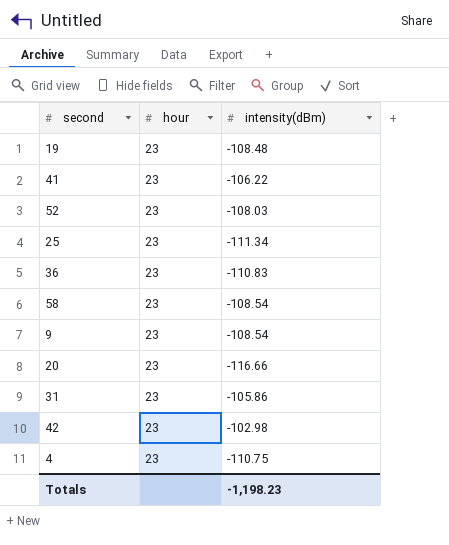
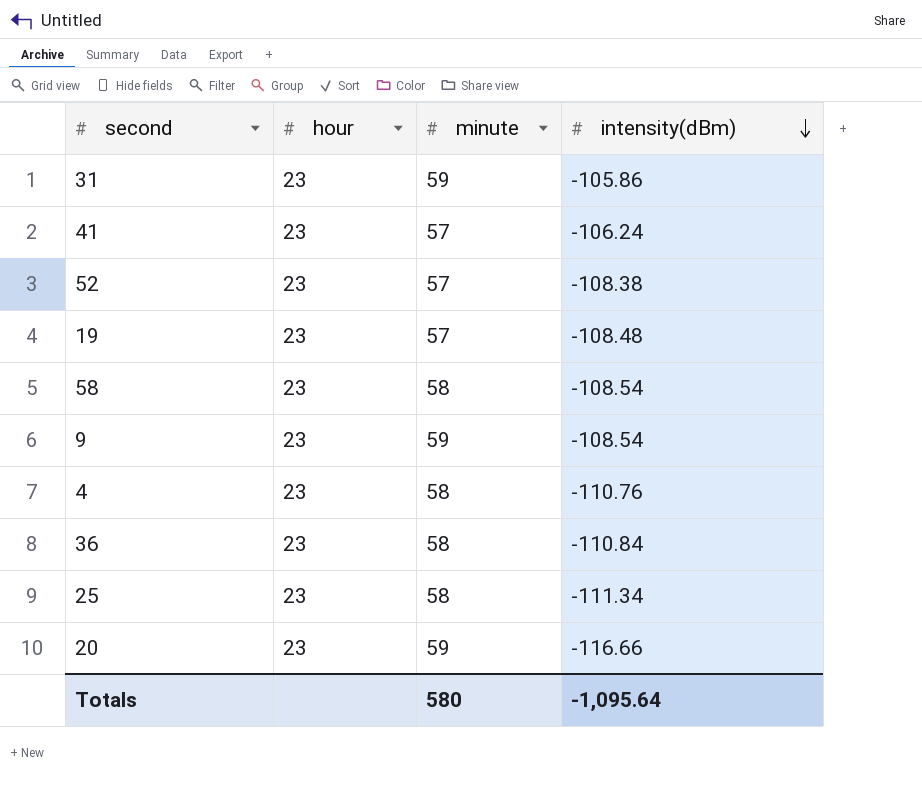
row order: none -> intensity(dBm) descending
column minute | position: none -> 3
row 42: 23 | -102.98 -> none
41 | intensity(dBm): -106.22 -> -106.24
52 | intensity(dBm): -108.03 -> -108.38
4 | intensity(dBm): -110.75 -> -110.76
36 | intensity(dBm): -110.83 -> -110.84
Totals | intensity(dBm): -1,198.23 -> -1,095.64

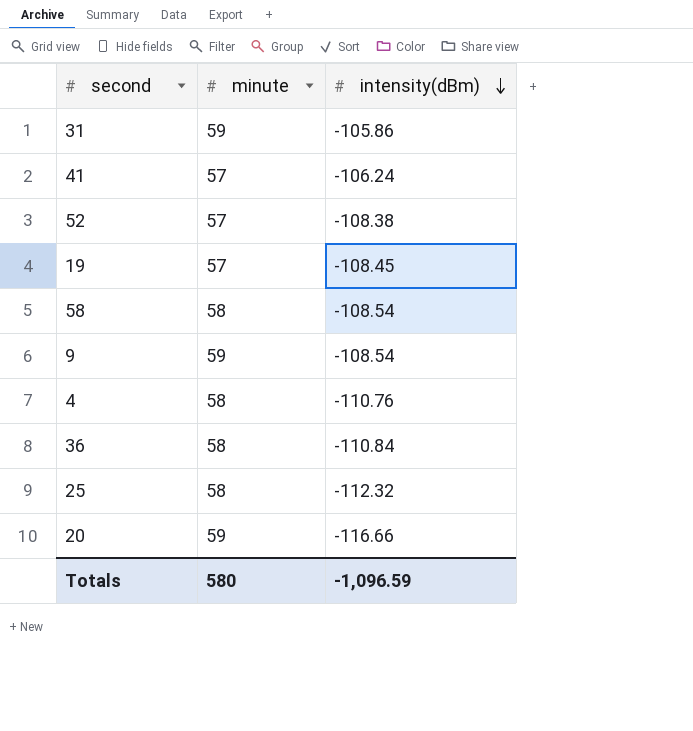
column hour | position: 2 -> none
19 | intensity(dBm): -108.48 -> -108.45
25 | intensity(dBm): -111.34 -> -112.32
Totals | intensity(dBm): -1,095.64 -> -1,096.59

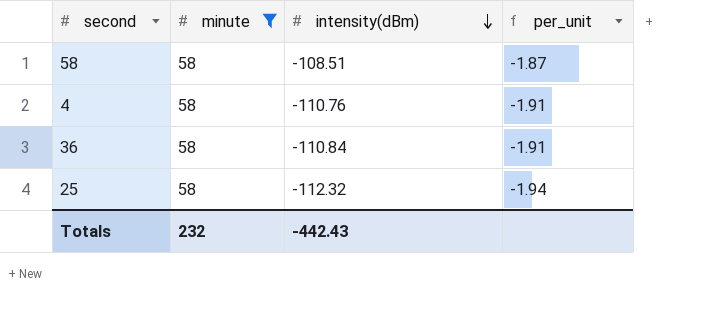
filter: none -> minute = 58
column per_unit | formula: none -> [intensity(dBm)] / [minute]
58 | intensity(dBm): -108.54 -> -108.51
Totals | minute: 580 -> 232
Totals | intensity(dBm): -1,096.59 -> -442.43

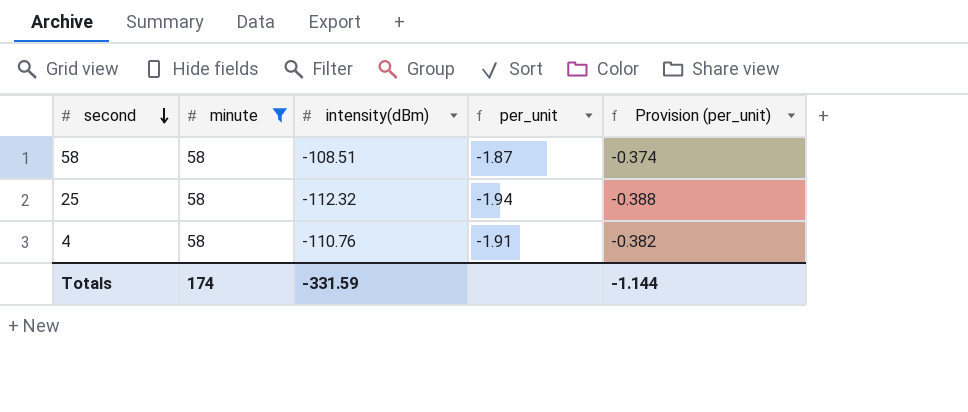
row order: intensity(dBm) descending -> second descending
column Provision (per_unit) | formula: none -> [per_unit] * 0.2
row 36: 58 | -110.84 | -1.91 -> none
Totals | minute: 232 -> 174
Totals | intensity(dBm): -442.43 -> -331.59

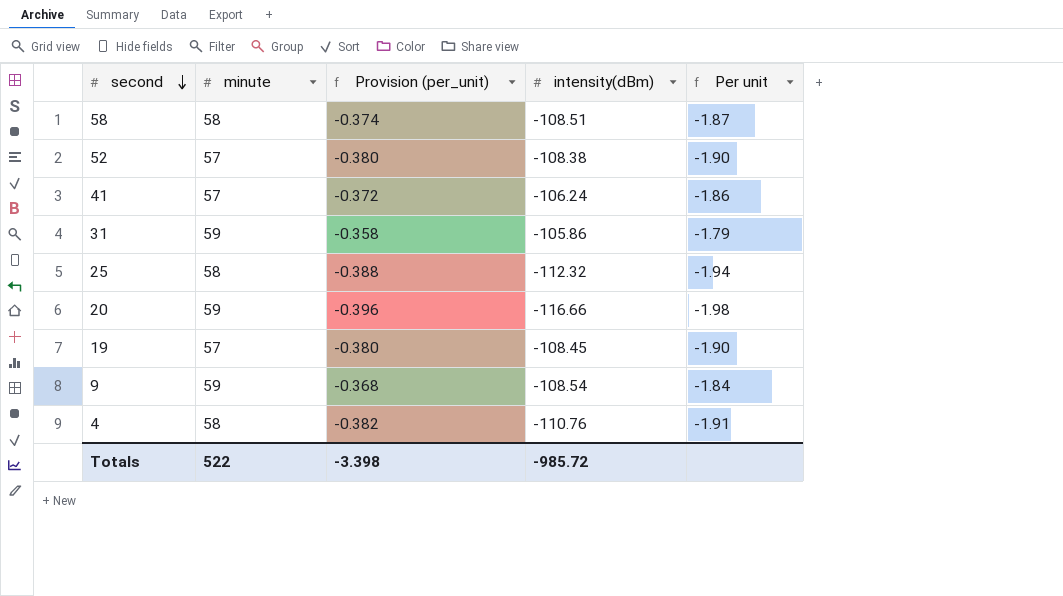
filter: minute = 58 -> none
column Provision (per_unit) | position: 5 -> 3
column name: per_unit -> Per unit
Totals | minute: 174 -> 522
Totals | Provision (per_unit): -1.144 -> -3.398
Totals | intensity(dBm): -331.59 -> -985.72

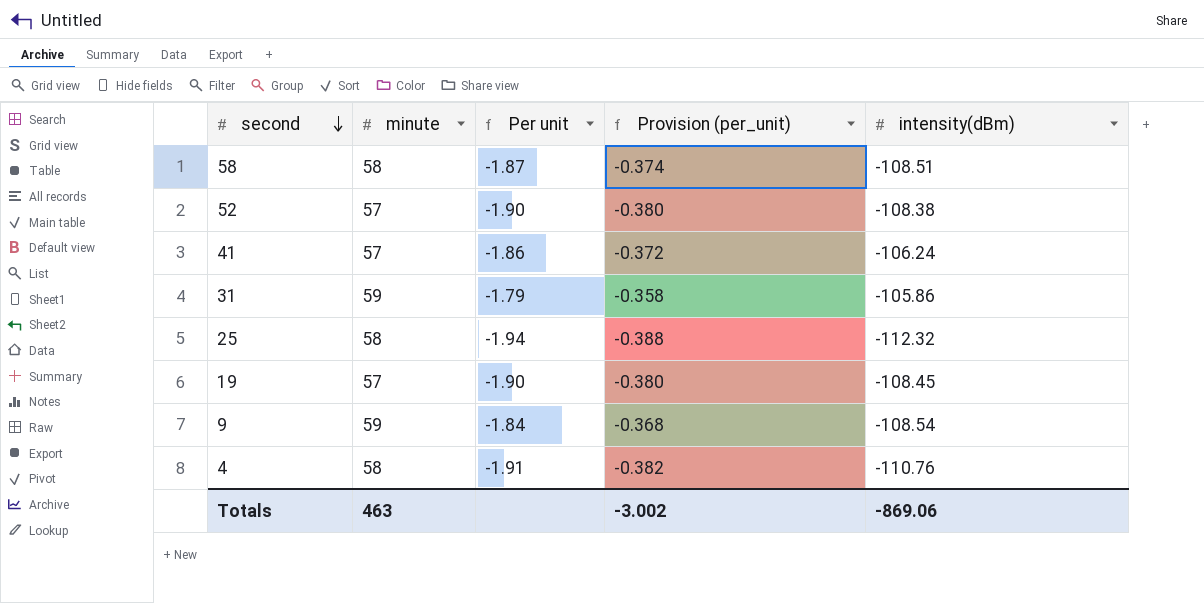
column Per unit | position: 5 -> 3
row 20: 59 | -0.396 | -116.66 | -1.98 -> none
Totals | minute: 522 -> 463
Totals | Provision (per_unit): -3.398 -> -3.002
Totals | intensity(dBm): -985.72 -> -869.06

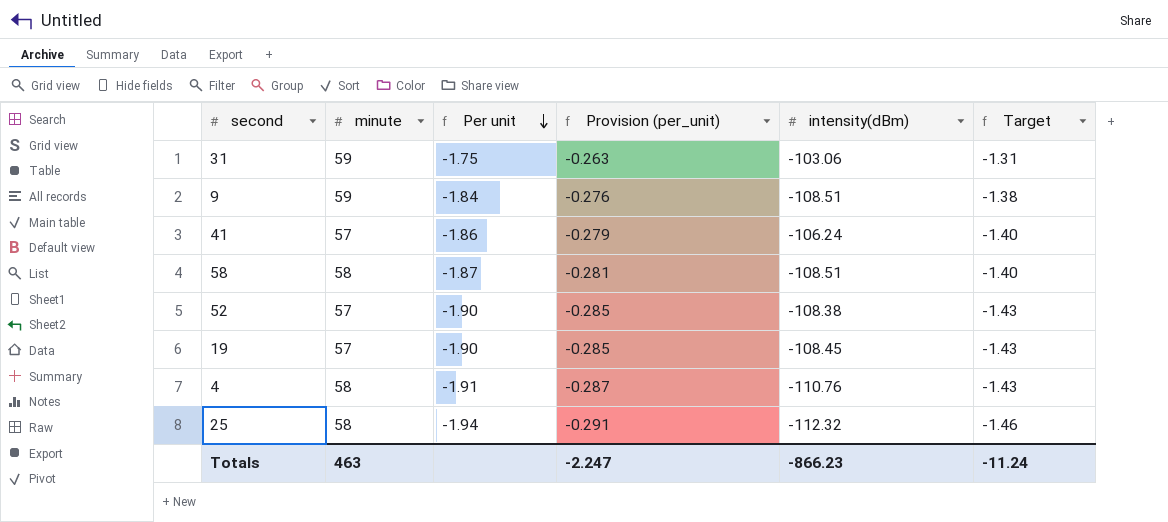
row order: second descending -> Per unit descending
column Provision (per_unit) | formula: [Per unit] * 0.2 -> [Per unit] * 0.15
column Target | formula: none -> [Per unit] * 0.75
31 | Per unit: -1.79 -> -1.75
31 | intensity(dBm): -105.86 -> -103.06
9 | intensity(dBm): -108.54 -> -108.51
Totals | Provision (per_unit): -3.002 -> -2.247
Totals | intensity(dBm): -869.06 -> -866.23

